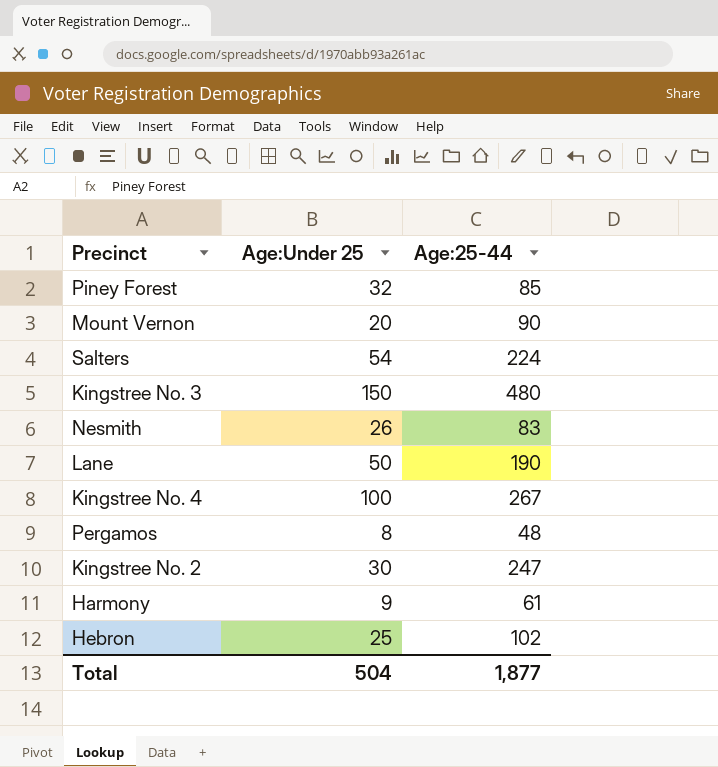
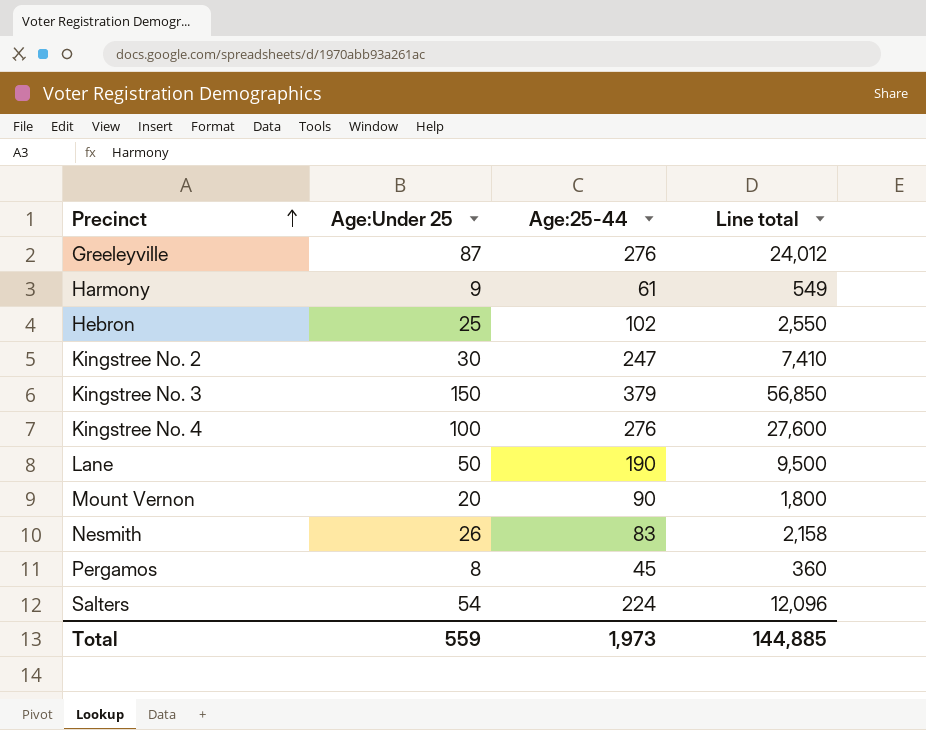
row order: none -> Precinct ascending
column Line total | formula: none -> [Age:Under 25] * [Age:25-44]
row Piney Forest: 32 | 85 -> none
row Greeleyville: none -> 87 | 276 | 24,012
Kingstree No. 3 | Age:25-44: 480 -> 379
Kingstree No. 4 | Age:25-44: 267 -> 276
Pergamos | Age:25-44: 48 -> 45
Total | Age:Under 25: 504 -> 559
Total | Age:25-44: 1,877 -> 1,973

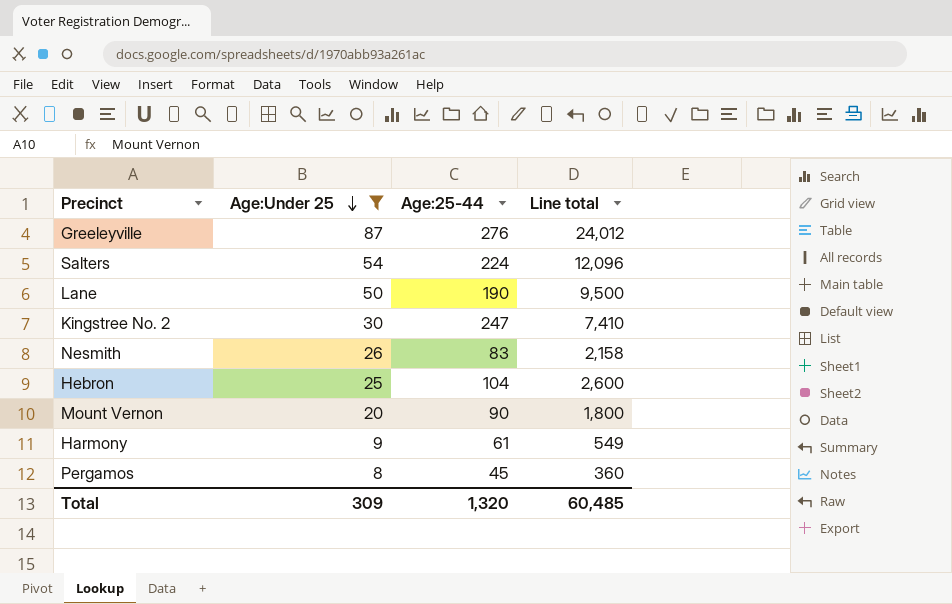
filter: none -> Age:Under 25 <= 87
row order: Precinct ascending -> Age:Under 25 descending
Hebron | Age:25-44: 102 -> 104
Hebron | Line total: 2,550 -> 2,600
Total | Age:Under 25: 559 -> 309
Total | Age:25-44: 1,973 -> 1,320
Total | Line total: 144,885 -> 60,485

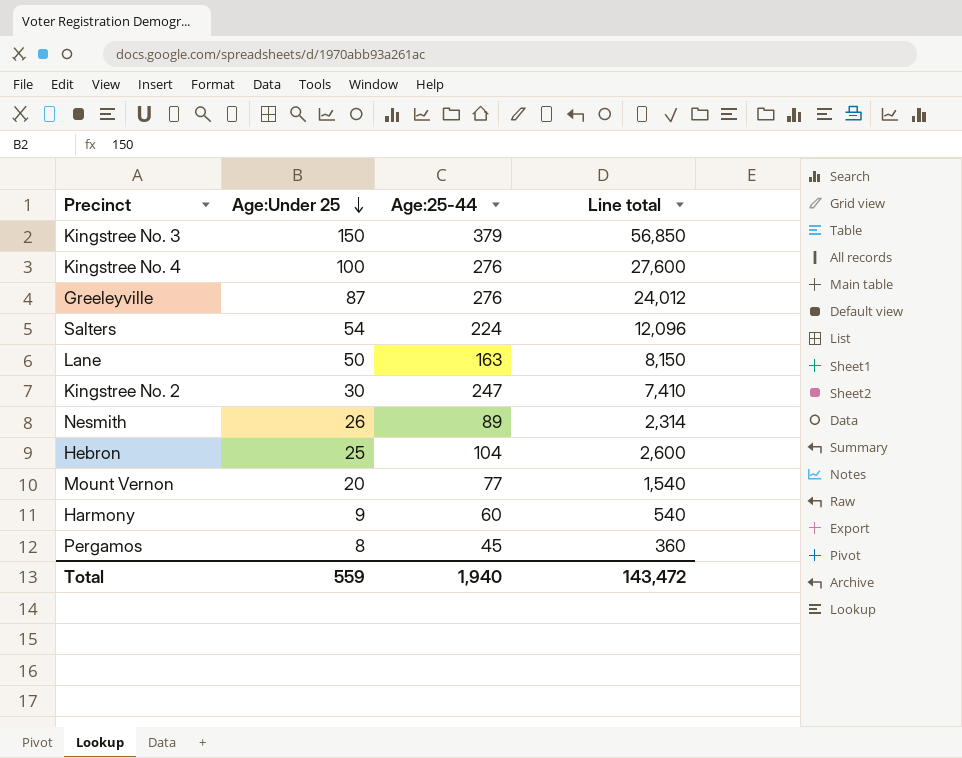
filter: Age:Under 25 <= 87 -> none
Lane | Age:25-44: 190 -> 163
Lane | Line total: 9,500 -> 8,150
Nesmith | Age:25-44: 83 -> 89
Nesmith | Line total: 2,158 -> 2,314
Mount Vernon | Age:25-44: 90 -> 77
Mount Vernon | Line total: 1,800 -> 1,540
Harmony | Age:25-44: 61 -> 60
Harmony | Line total: 549 -> 540
Total | Age:Under 25: 309 -> 559
Total | Age:25-44: 1,320 -> 1,940
Total | Line total: 60,485 -> 143,472

